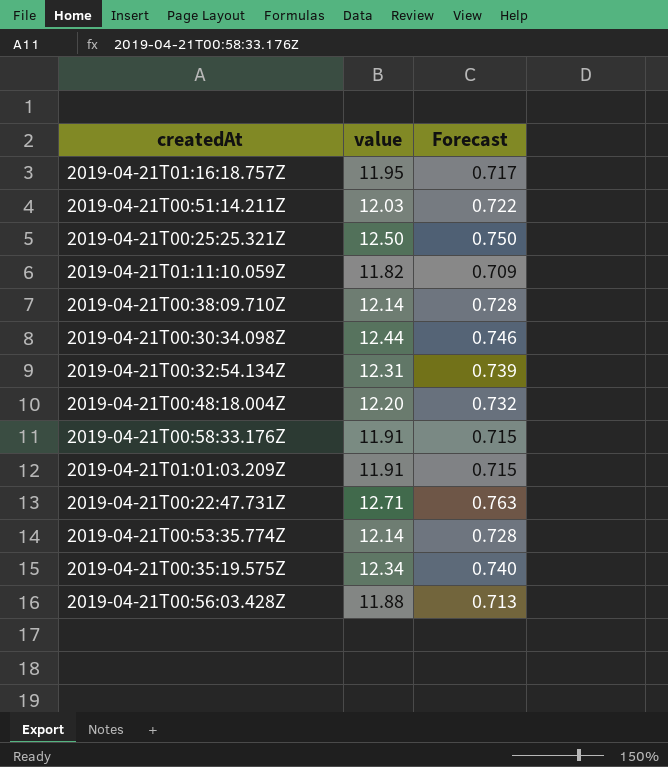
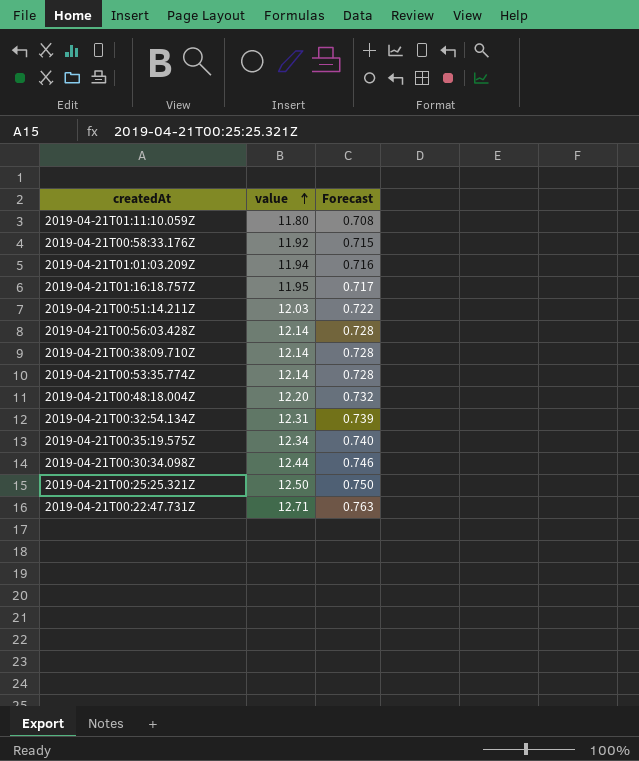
row order: none -> value ascending
2019-04-21T01:11:10.059Z | value: 11.82 -> 11.80
2019-04-21T01:11:10.059Z | Forecast: 0.709 -> 0.708
2019-04-21T00:58:33.176Z | value: 11.91 -> 11.92
2019-04-21T01:01:03.209Z | value: 11.91 -> 11.94
2019-04-21T01:01:03.209Z | Forecast: 0.715 -> 0.716
2019-04-21T00:56:03.428Z | value: 11.88 -> 12.14
2019-04-21T00:56:03.428Z | Forecast: 0.713 -> 0.728

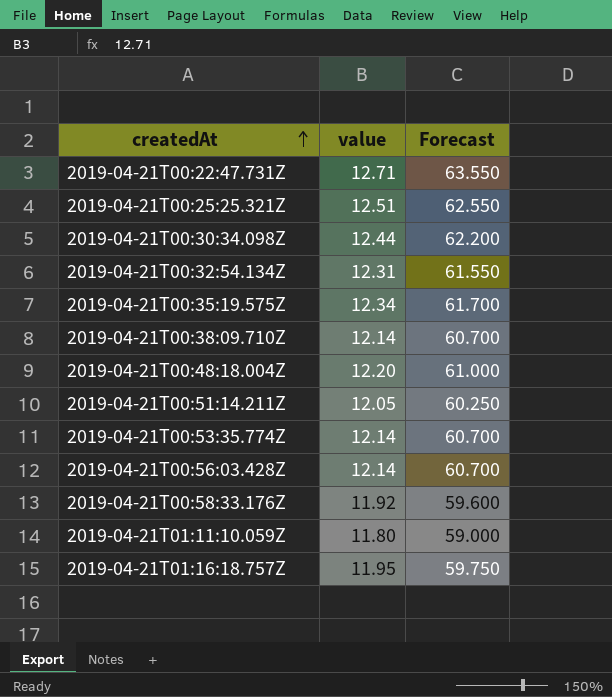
row order: value ascending -> createdAt ascending
column Forecast | formula: [value] * 0.06 -> [value] * 5
row 2019-04-21T01:01:03.209Z: 11.94 | 0.716 -> none
2019-04-21T00:25:25.321Z | value: 12.50 -> 12.51
2019-04-21T00:51:14.211Z | value: 12.03 -> 12.05

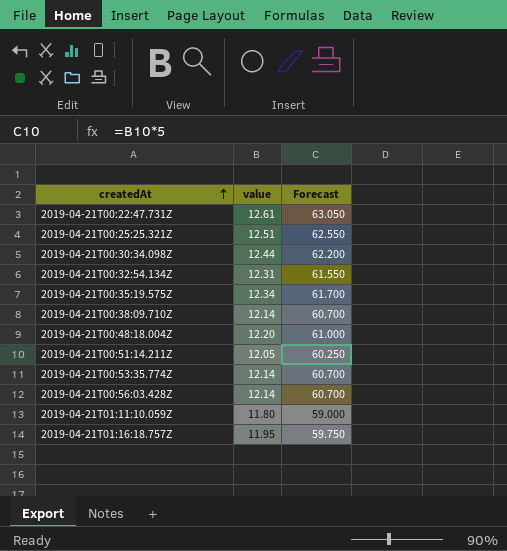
row 2019-04-21T00:58:33.176Z: 11.92 | 59.600 -> none
2019-04-21T00:22:47.731Z | value: 12.71 -> 12.61
2019-04-21T00:22:47.731Z | Forecast: 63.550 -> 63.050

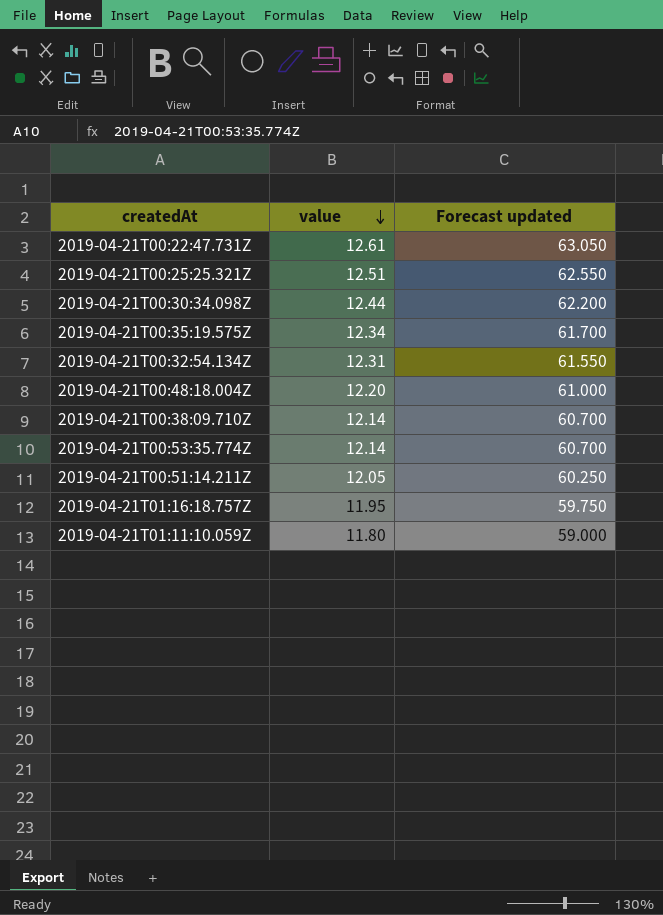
row order: createdAt ascending -> value descending
column name: Forecast -> Forecast updated
row 2019-04-21T00:56:03.428Z: 12.14 | 60.700 -> none

